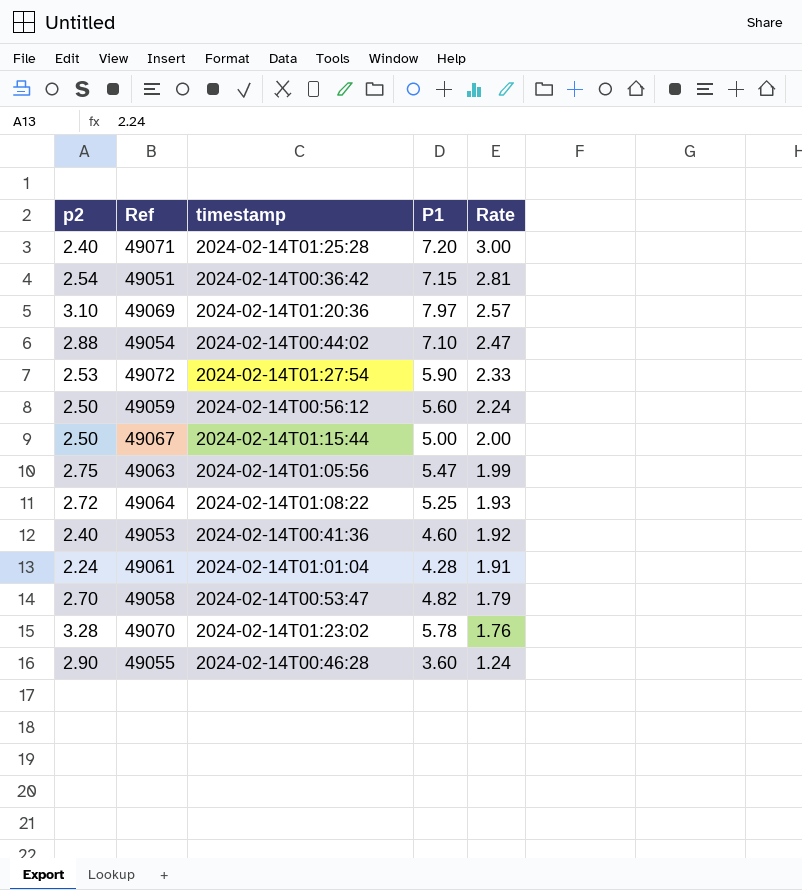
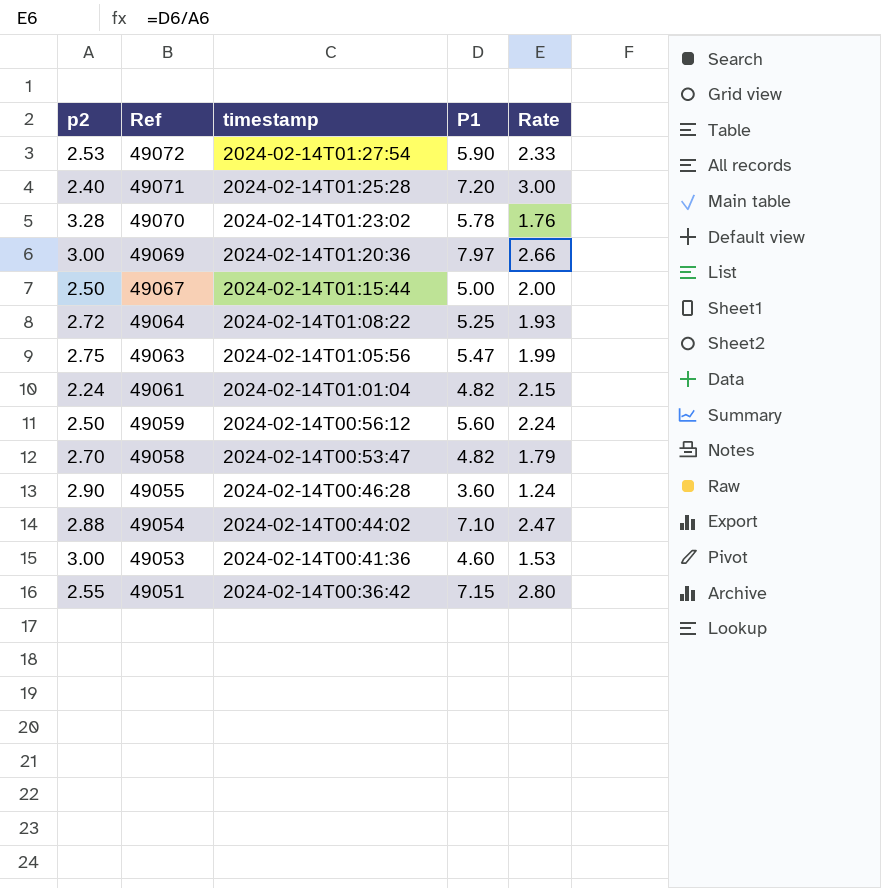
row order: Rate descending -> Ref descending
49069 | p2: 3.10 -> 3.00
49069 | Rate: 2.57 -> 2.66
49061 | P1: 4.28 -> 4.82
49061 | Rate: 1.91 -> 2.15
49053 | p2: 2.40 -> 3.00
49053 | Rate: 1.92 -> 1.53
49051 | p2: 2.54 -> 2.55
49051 | Rate: 2.81 -> 2.80

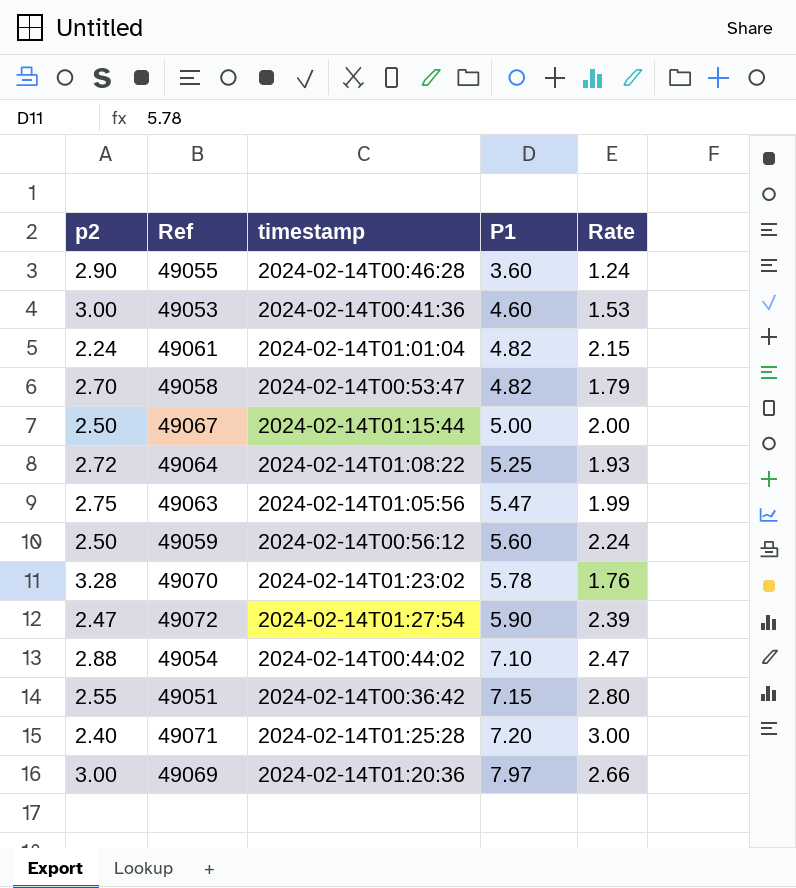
row order: Ref descending -> P1 ascending
49072 | p2: 2.53 -> 2.47
49072 | Rate: 2.33 -> 2.39

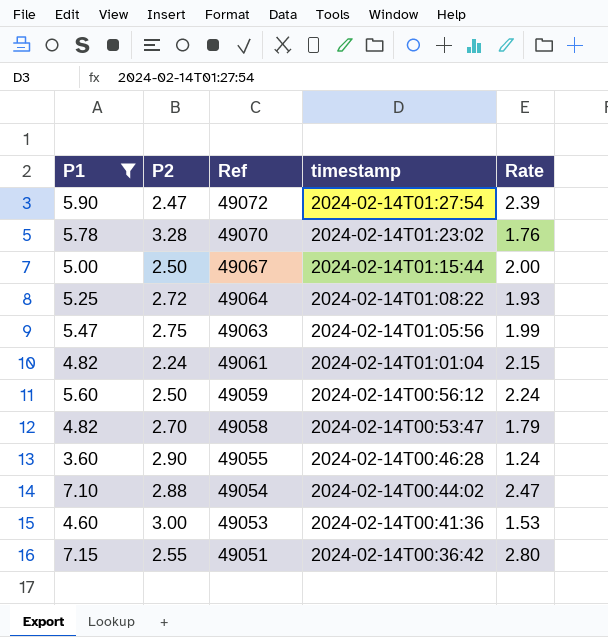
filter: none -> P1 <= 7.15
row order: P1 ascending -> Ref descending
column P1 | position: 4 -> 1
column name: p2 -> P2

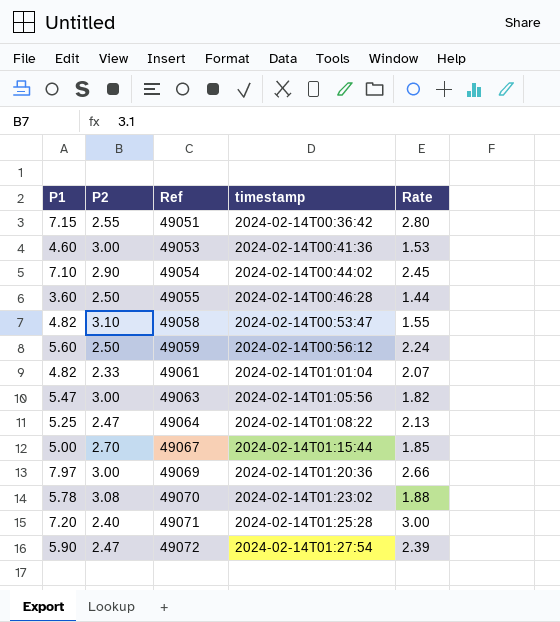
filter: P1 <= 7.15 -> none
row order: Ref descending -> Ref ascending
49054 | P2: 2.88 -> 2.90
49054 | Rate: 2.47 -> 2.45
49055 | P2: 2.90 -> 2.50
49055 | Rate: 1.24 -> 1.44
49058 | P2: 2.70 -> 3.10
49058 | Rate: 1.79 -> 1.55
49061 | P2: 2.24 -> 2.33
49061 | Rate: 2.15 -> 2.07
49063 | P2: 2.75 -> 3.00
49063 | Rate: 1.99 -> 1.82
49064 | P2: 2.72 -> 2.47
49064 | Rate: 1.93 -> 2.13
49067 | P2: 2.50 -> 2.70
49067 | Rate: 2.00 -> 1.85
49070 | P2: 3.28 -> 3.08
49070 | Rate: 1.76 -> 1.88

